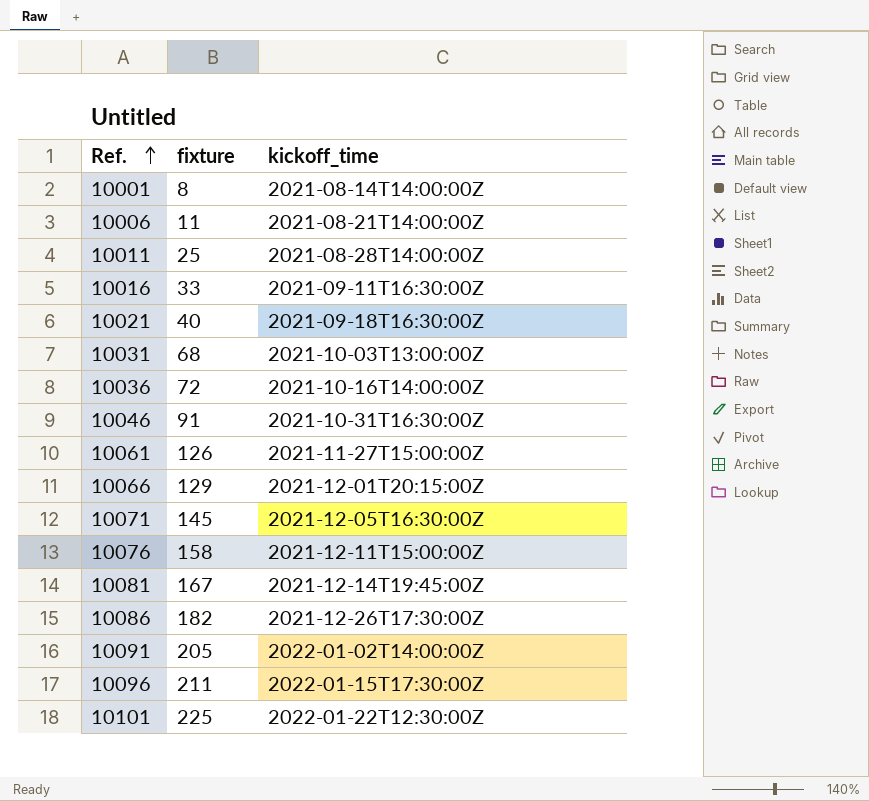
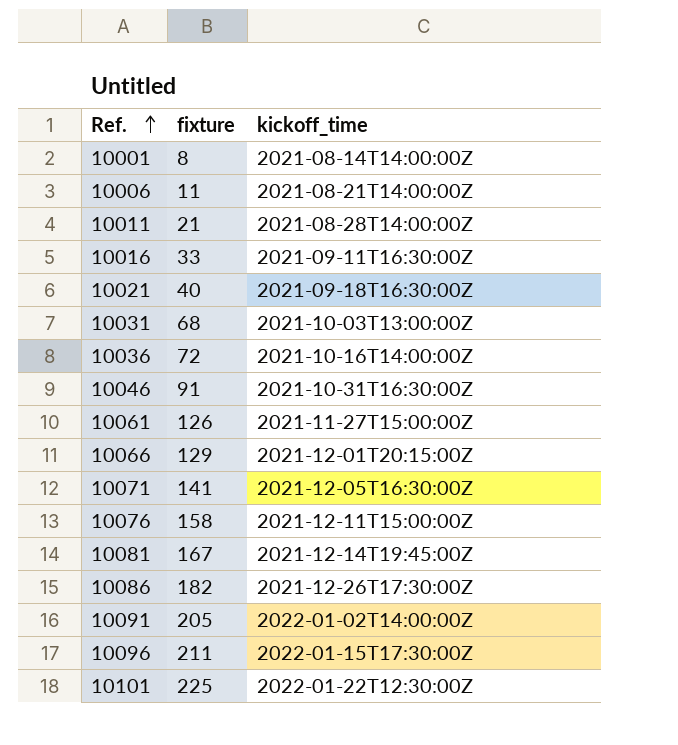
10011 | fixture: 25 -> 21
10071 | fixture: 145 -> 141

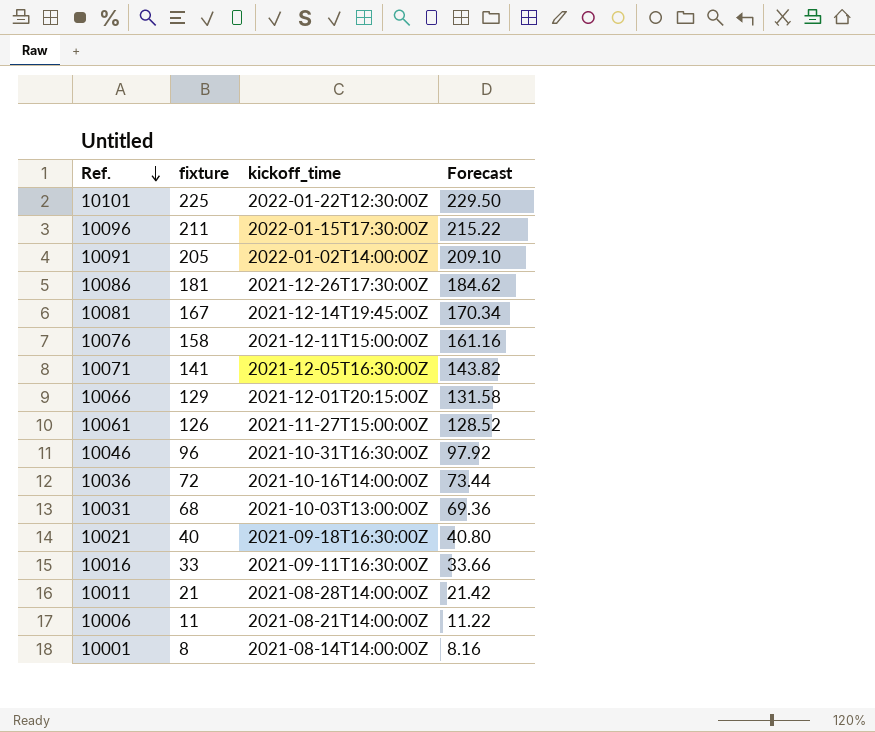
row order: Ref. ascending -> Ref. descending
column Forecast | formula: none -> [fixture] * 1.02
10086 | fixture: 182 -> 181
10046 | fixture: 91 -> 96

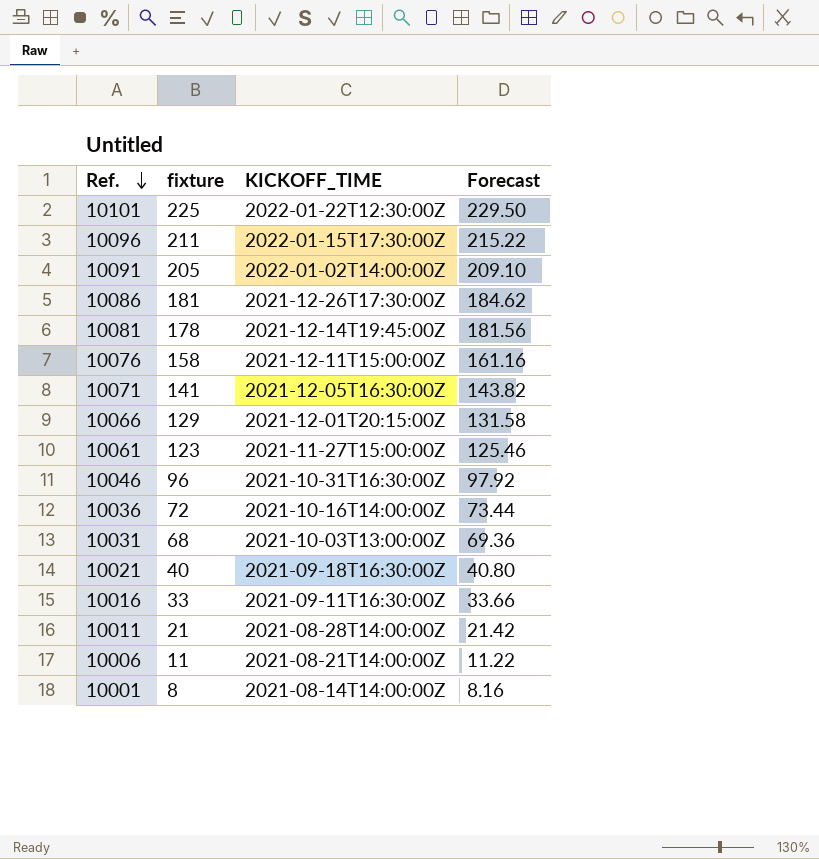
column name: kickoff_time -> KICKOFF_TIME
10081 | fixture: 167 -> 178
10081 | Forecast: 170.34 -> 181.56
10061 | fixture: 126 -> 123
10061 | Forecast: 128.52 -> 125.46

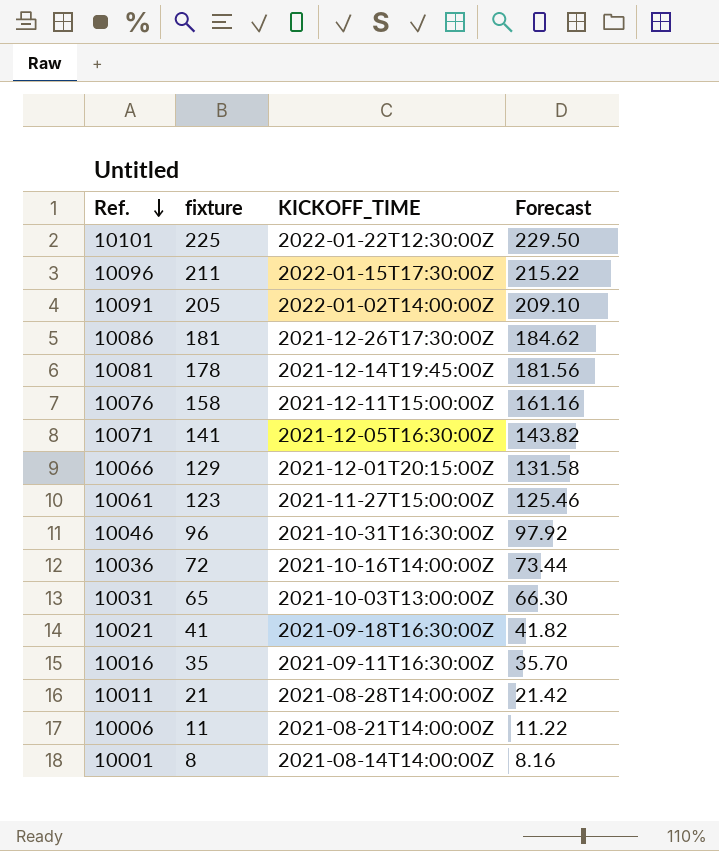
10031 | fixture: 68 -> 65
10031 | Forecast: 69.36 -> 66.30
10021 | fixture: 40 -> 41
10021 | Forecast: 40.80 -> 41.82
10016 | fixture: 33 -> 35
10016 | Forecast: 33.66 -> 35.70

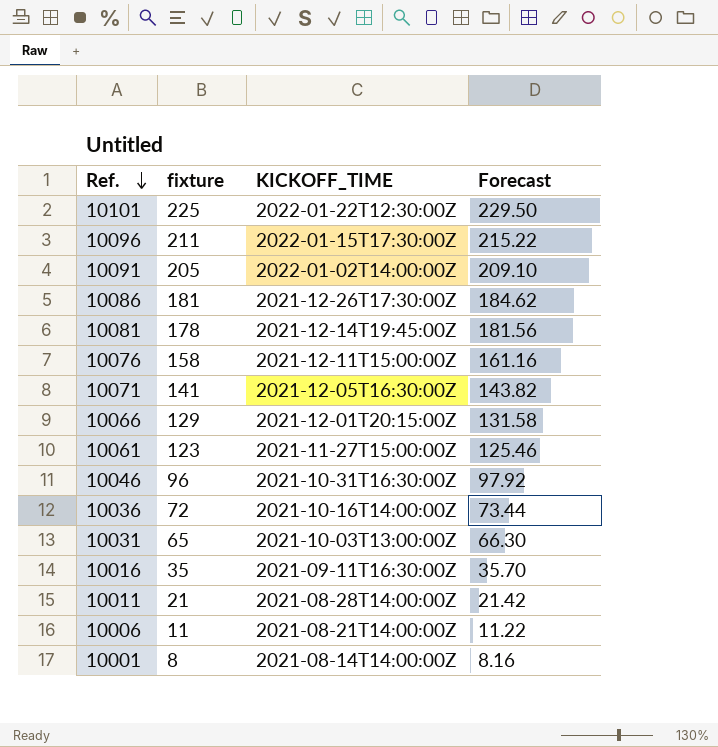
row 10021: 41 | 2021-09-18T16:30:00Z | 41.82 -> none

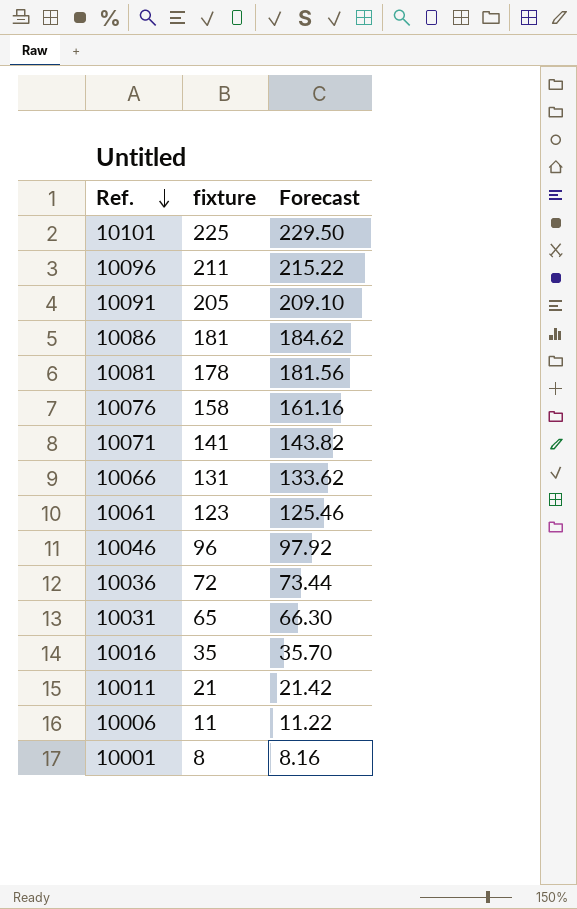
column KICKOFF_TIME | position: 3 -> none
10066 | fixture: 129 -> 131
10066 | Forecast: 131.58 -> 133.62

